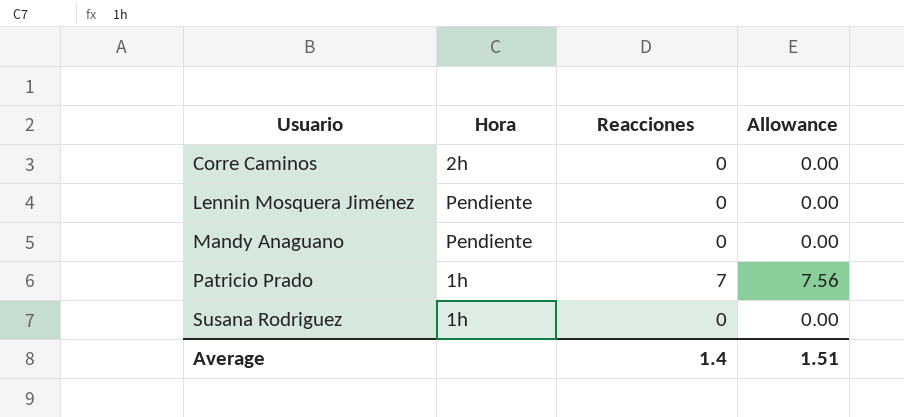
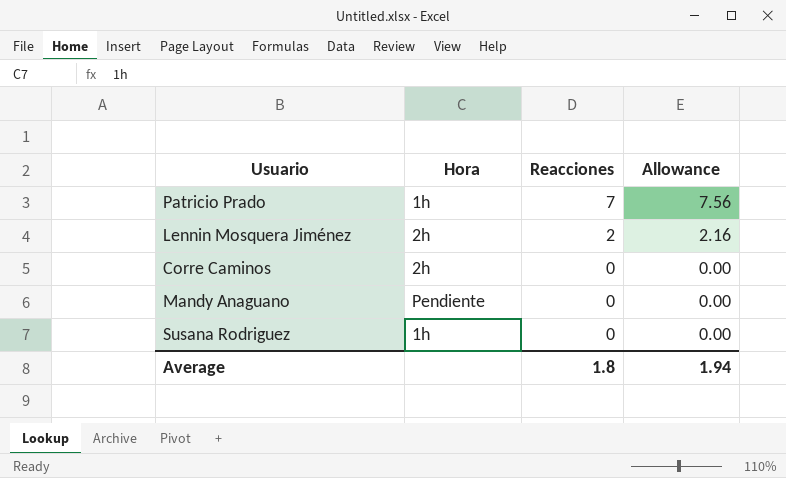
row order: Usuario ascending -> Reacciones descending
Lennin Mosquera Jiménez | Hora: Pendiente -> 2h
Lennin Mosquera Jiménez | Reacciones: 0 -> 2
Lennin Mosquera Jiménez | Allowance: 0.00 -> 2.16
Average | Reacciones: 1.4 -> 1.8
Average | Allowance: 1.51 -> 1.94

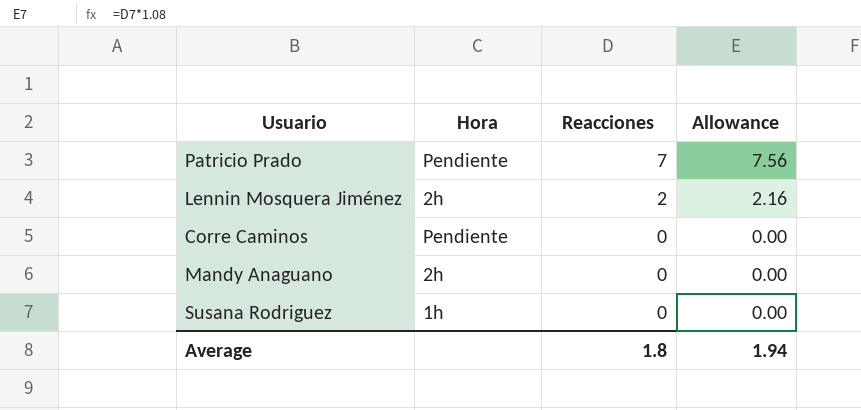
Patricio Prado | Hora: 1h -> Pendiente
Corre Caminos | Hora: 2h -> Pendiente
Mandy Anaguano | Hora: Pendiente -> 2h

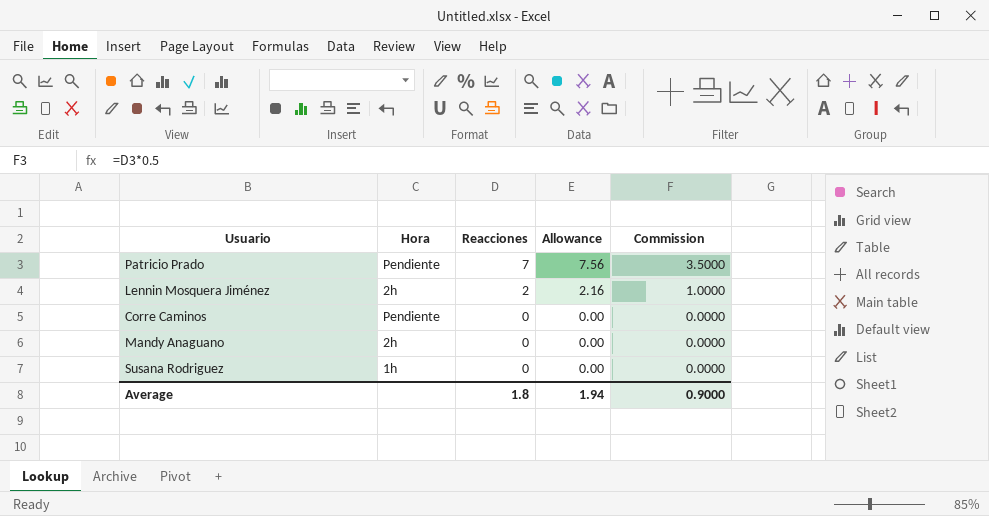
column Commission | formula: none -> [Reacciones] * 0.5

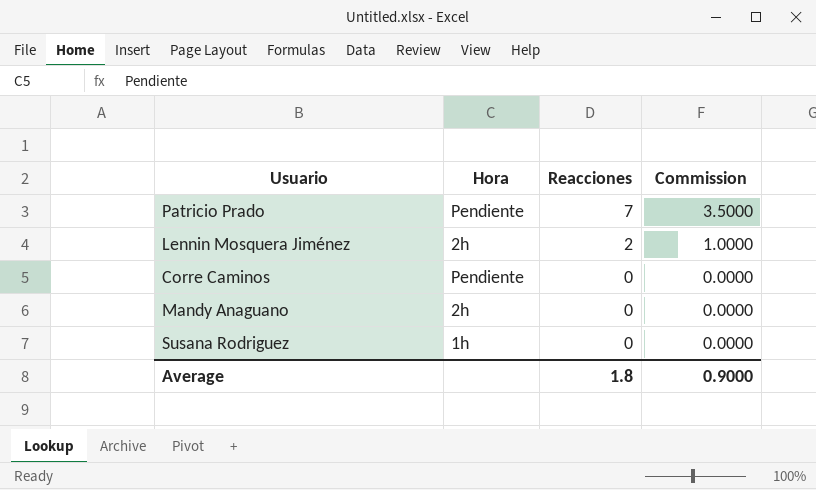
column Allowance | formula: [Reacciones] * 1.08 -> none

